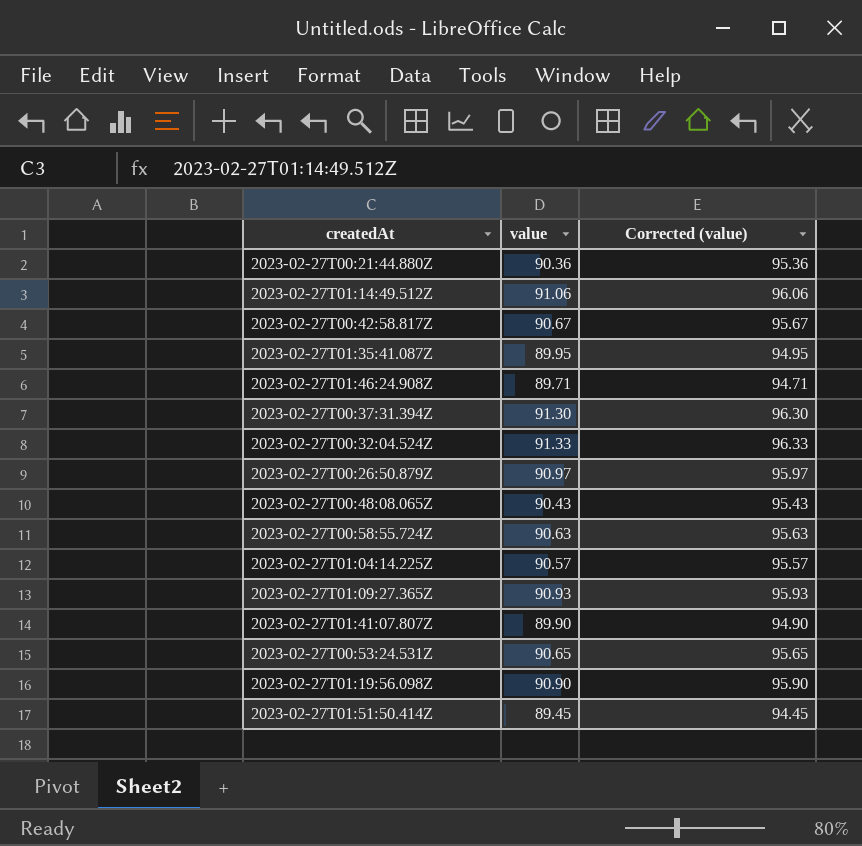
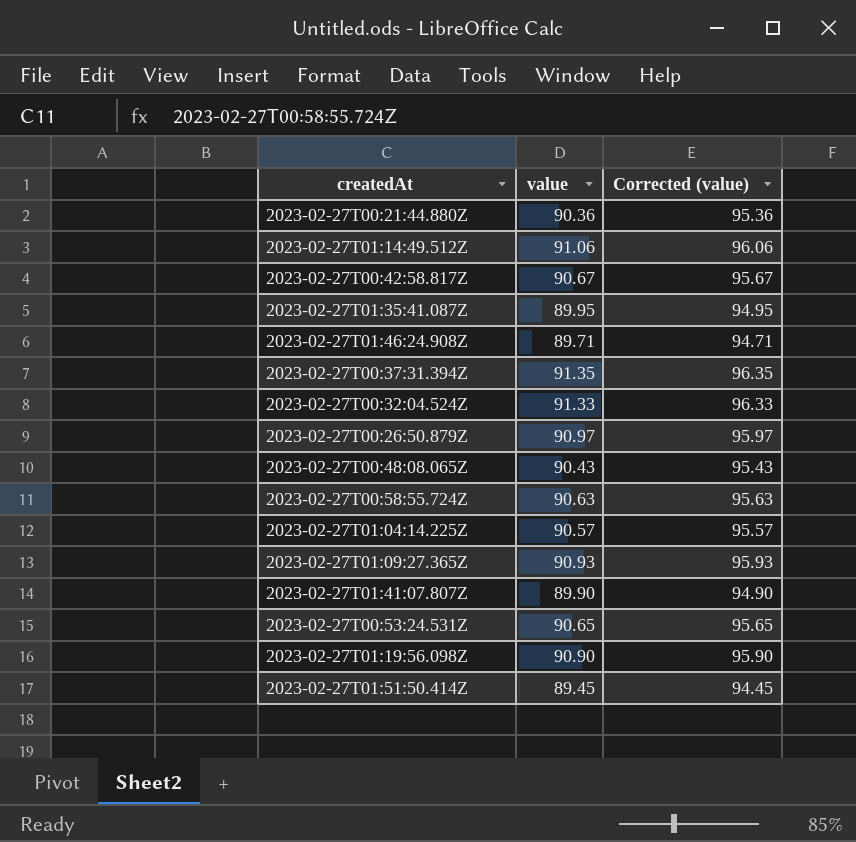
2023-02-27T00:37:31.394Z | value: 91.30 -> 91.35
2023-02-27T00:37:31.394Z | Corrected (value): 96.30 -> 96.35

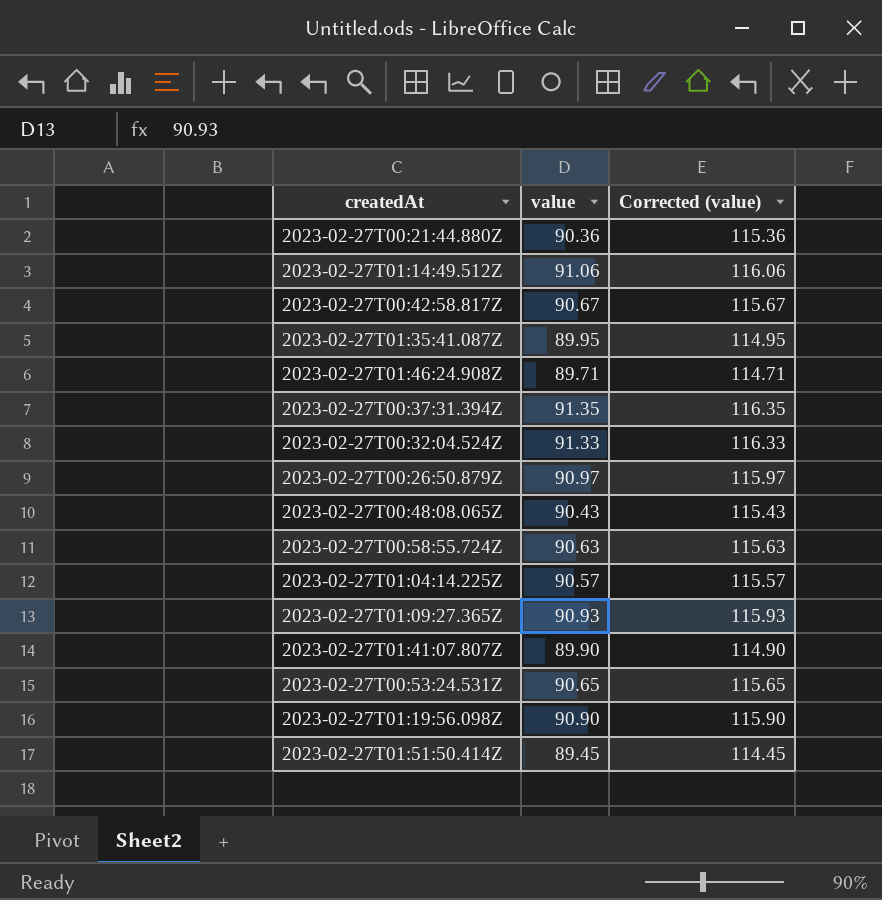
column Corrected (value) | formula: [value] + 5 -> [value] + 25

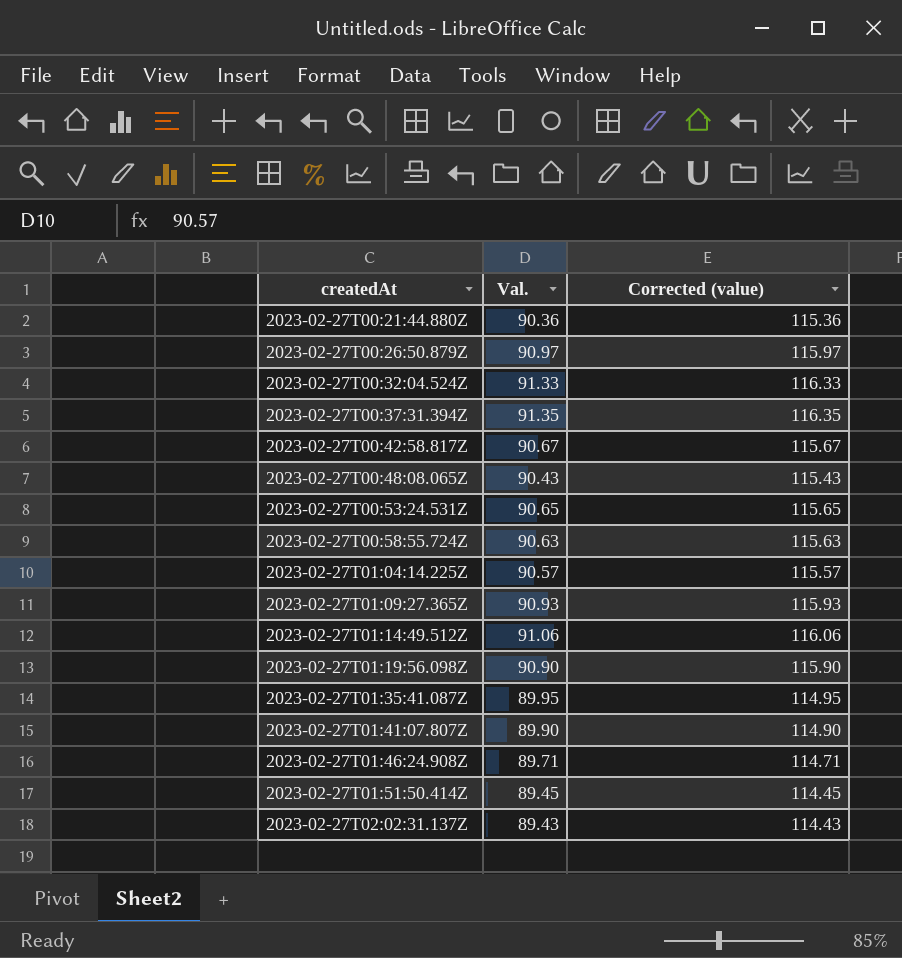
row order: none -> createdAt ascending
column name: value -> Val.
row 2023-02-27T02:02:31.137Z: none -> 89.43 | 114.43

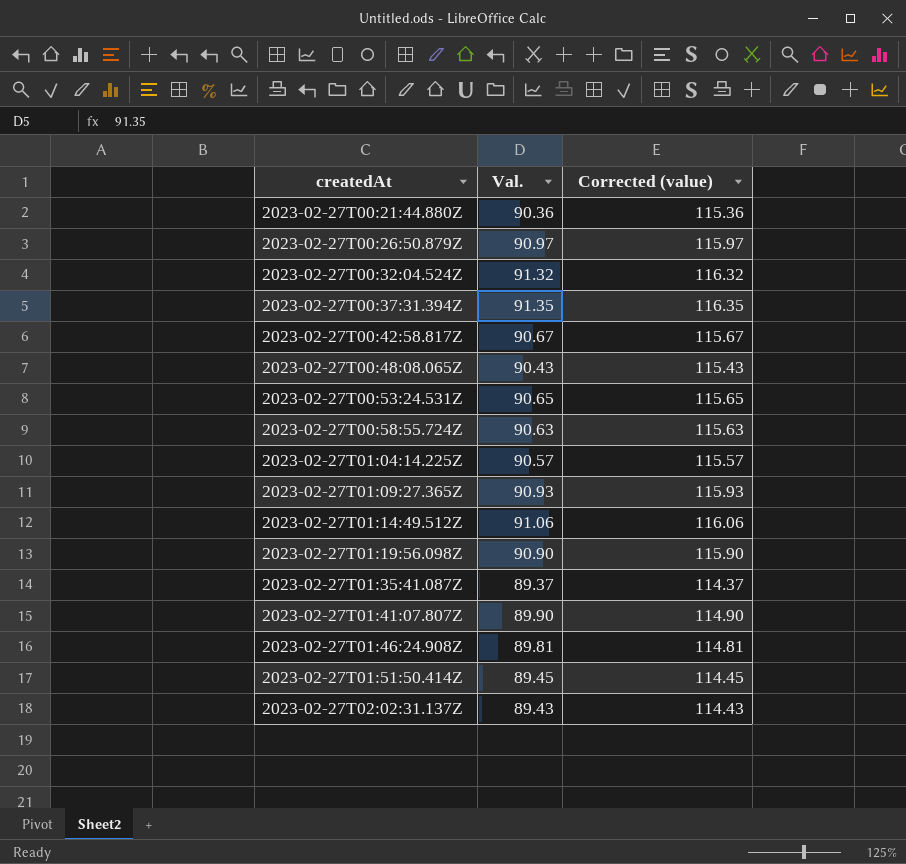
2023-02-27T00:32:04.524Z | Val.: 91.33 -> 91.32
2023-02-27T00:32:04.524Z | Corrected (value): 116.33 -> 116.32
2023-02-27T01:35:41.087Z | Val.: 89.95 -> 89.37
2023-02-27T01:35:41.087Z | Corrected (value): 114.95 -> 114.37
2023-02-27T01:46:24.908Z | Val.: 89.71 -> 89.81
2023-02-27T01:46:24.908Z | Corrected (value): 114.71 -> 114.81

